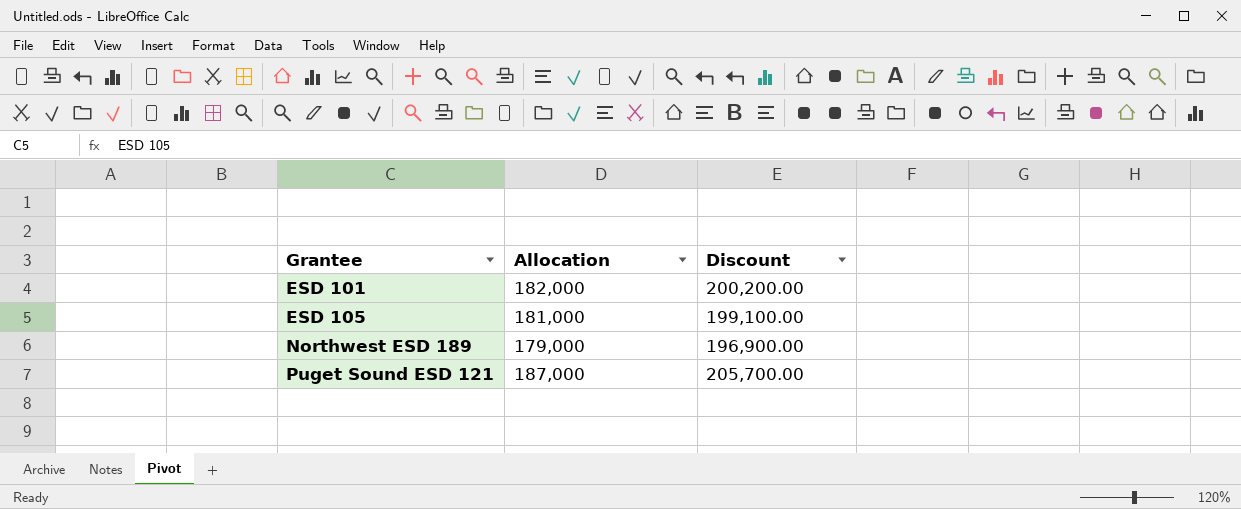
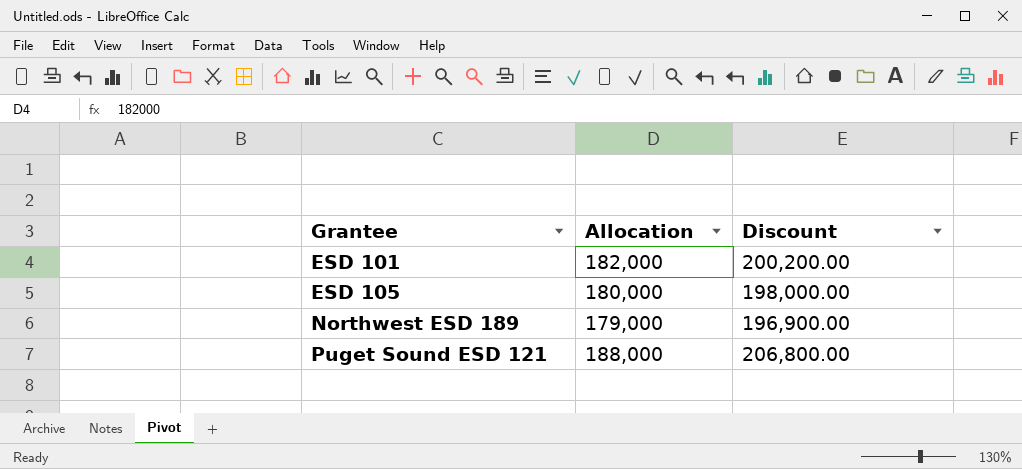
ESD 105 | Allocation: 181,000 -> 180,000
ESD 105 | Discount: 199,100.00 -> 198,000.00
Puget Sound ESD 121 | Allocation: 187,000 -> 188,000
Puget Sound ESD 121 | Discount: 205,700.00 -> 206,800.00

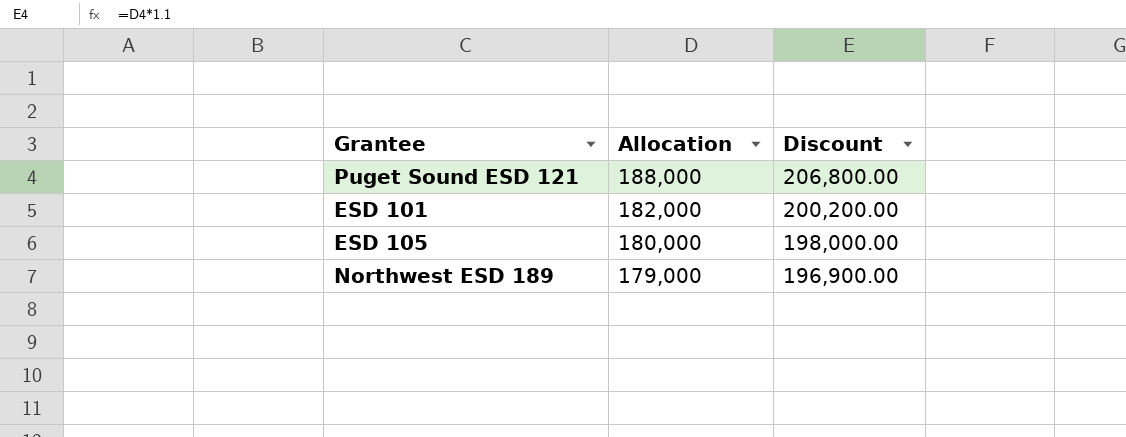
row order: Grantee ascending -> Allocation descending

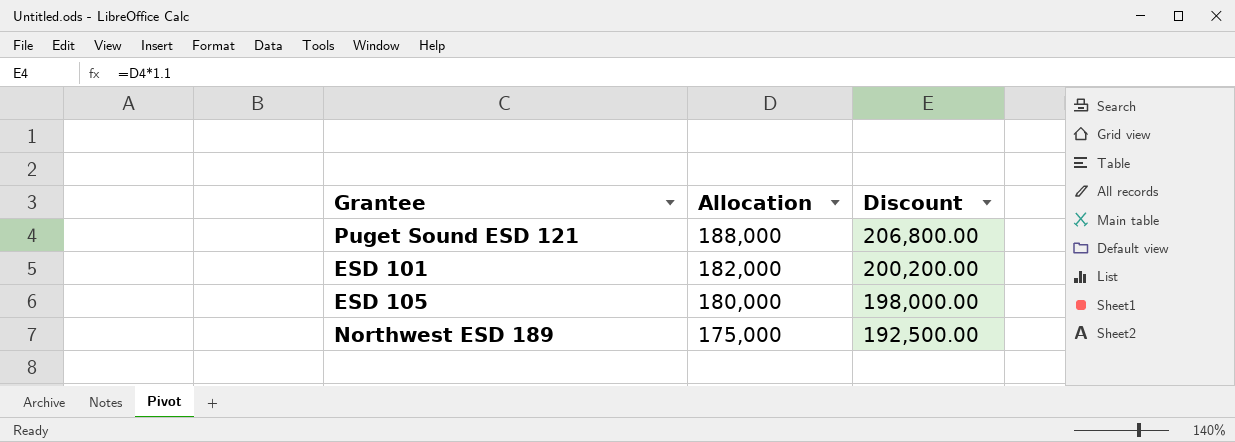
Northwest ESD 189 | Allocation: 179,000 -> 175,000
Northwest ESD 189 | Discount: 196,900.00 -> 192,500.00

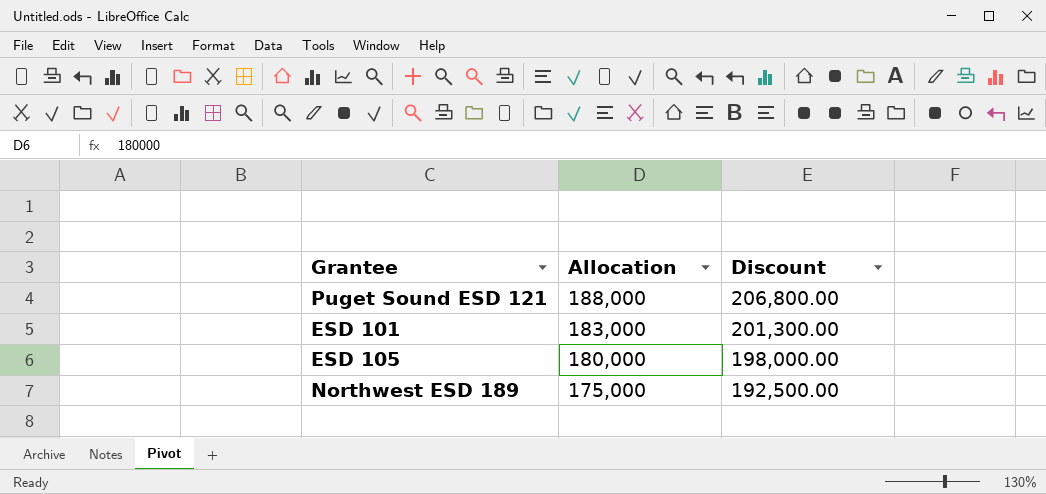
ESD 101 | Allocation: 182,000 -> 183,000
ESD 101 | Discount: 200,200.00 -> 201,300.00

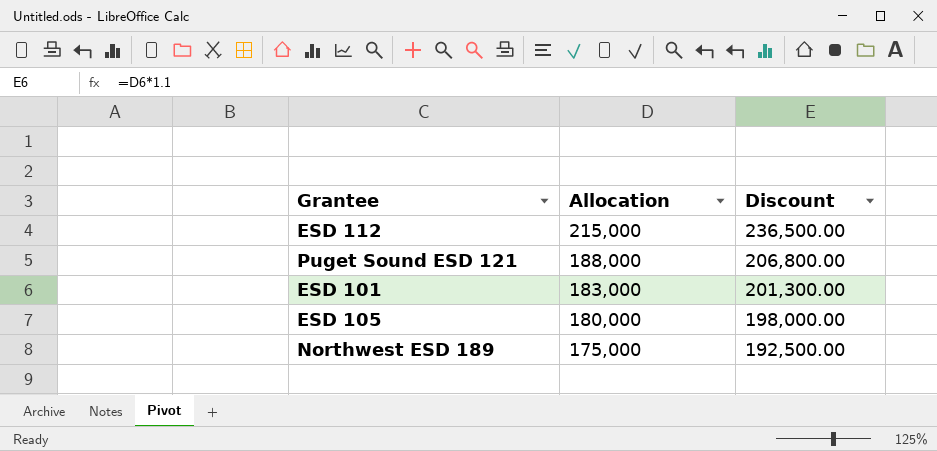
row ESD 112: none -> 215,000 | 236,500.00

